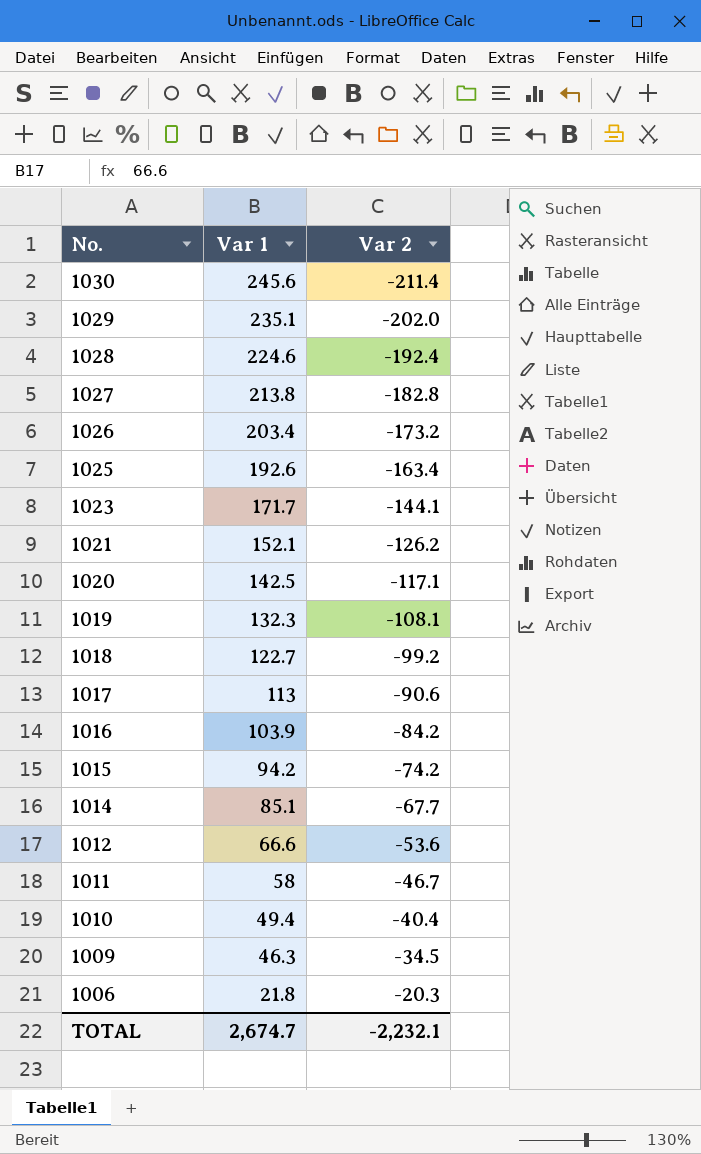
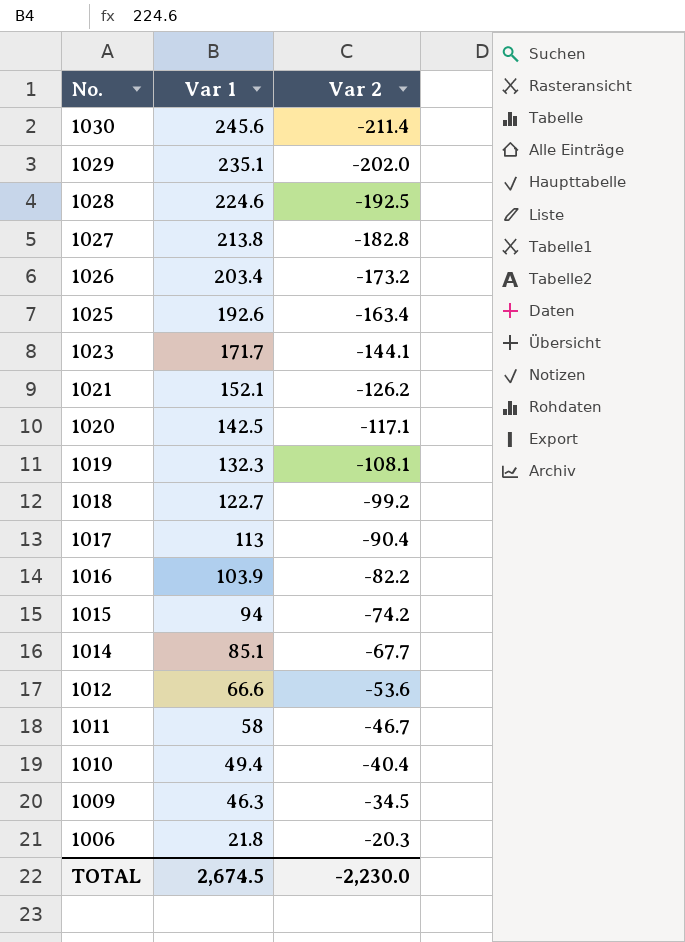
1028 | Var 2: -192.4 -> -192.5
1017 | Var 2: -90.6 -> -90.4
1016 | Var 2: -84.2 -> -82.2
1015 | Var 1: 94.2 -> 94
TOTAL | Var 1: 2,674.7 -> 2,674.5
TOTAL | Var 2: -2,232.1 -> -2,230.0

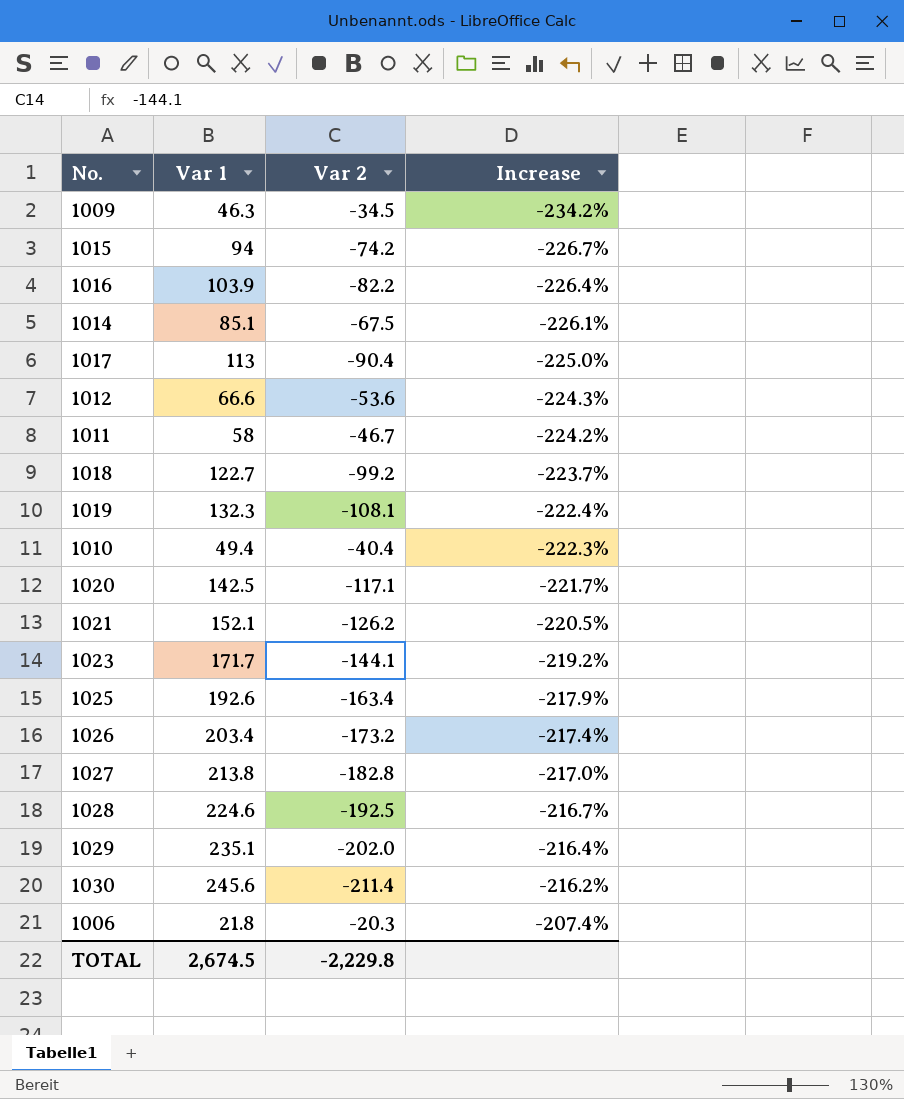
row order: No. descending -> Increase ascending
column Increase | formula: none -> ([Var 1] - [Var 2]) / [Var 2]
1014 | Var 2: -67.7 -> -67.5
TOTAL | Var 2: -2,230.0 -> -2,229.8

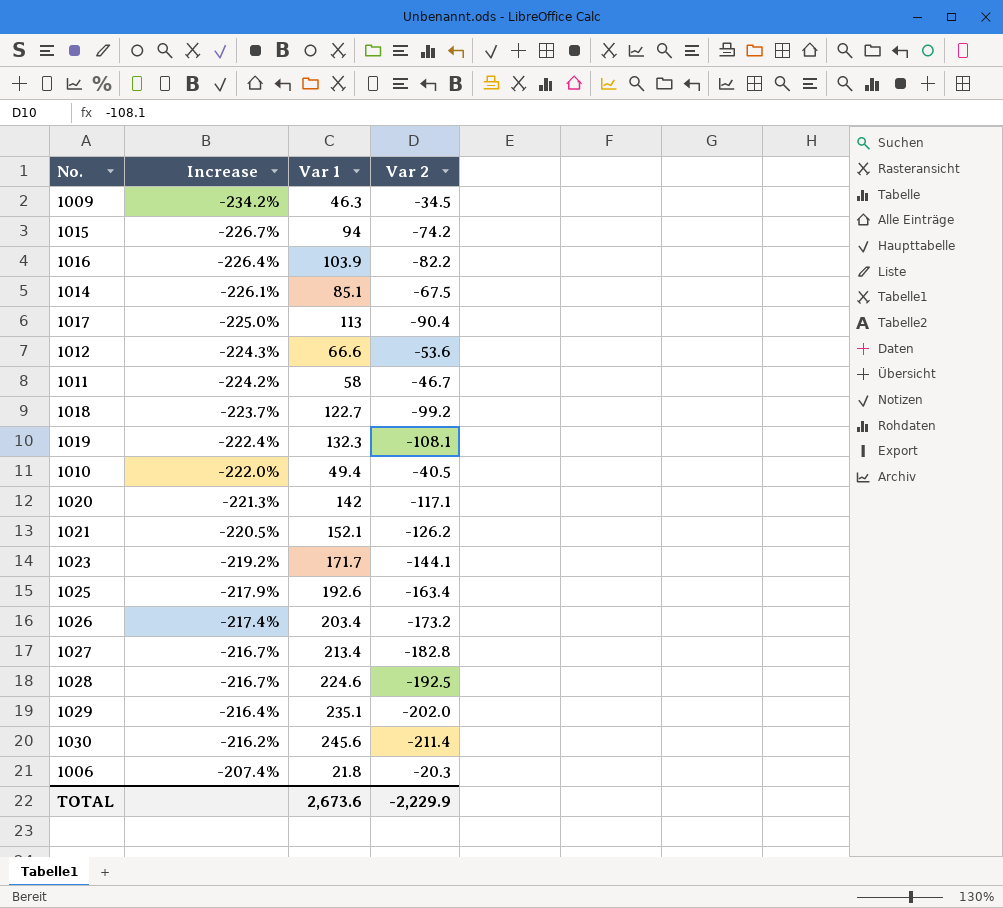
column Increase | position: 4 -> 2
1010 | Increase: -222.3% -> -222.0%
1010 | Var 2: -40.4 -> -40.5
1020 | Increase: -221.7% -> -221.3%
1020 | Var 1: 142.5 -> 142
1027 | Increase: -217.0% -> -216.7%
1027 | Var 1: 213.8 -> 213.4
TOTAL | Var 1: 2,674.5 -> 2,673.6
TOTAL | Var 2: -2,229.8 -> -2,229.9

